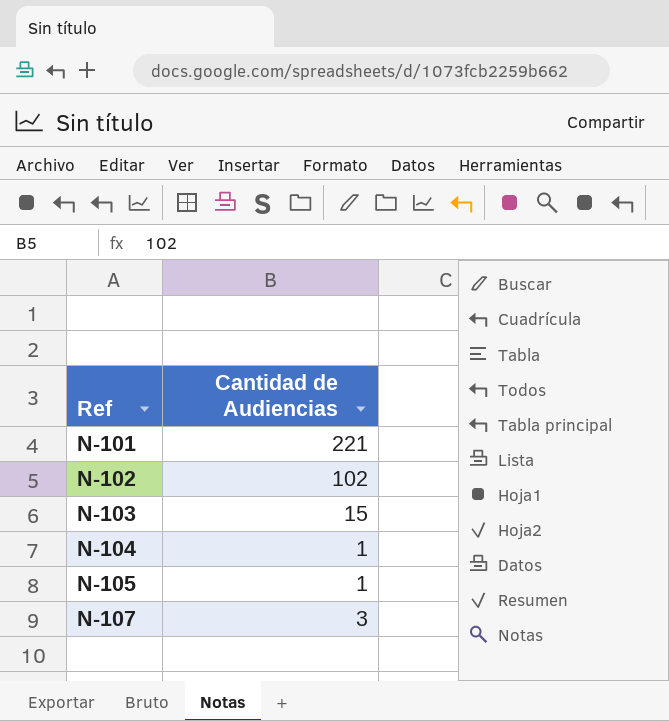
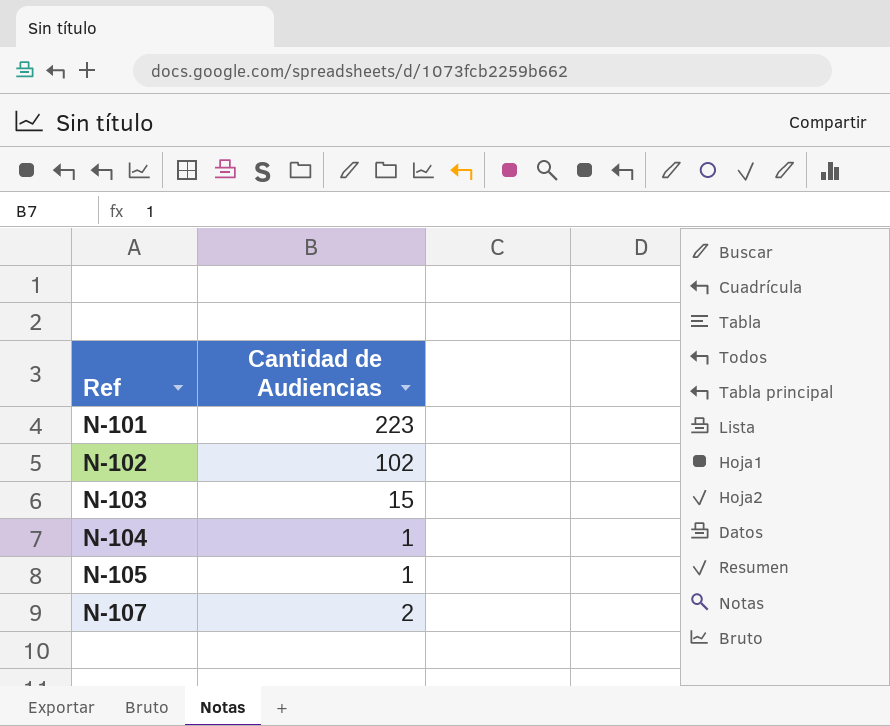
N-101 | Cantidad de Audiencias: 221 -> 223
N-107 | Cantidad de Audiencias: 3 -> 2

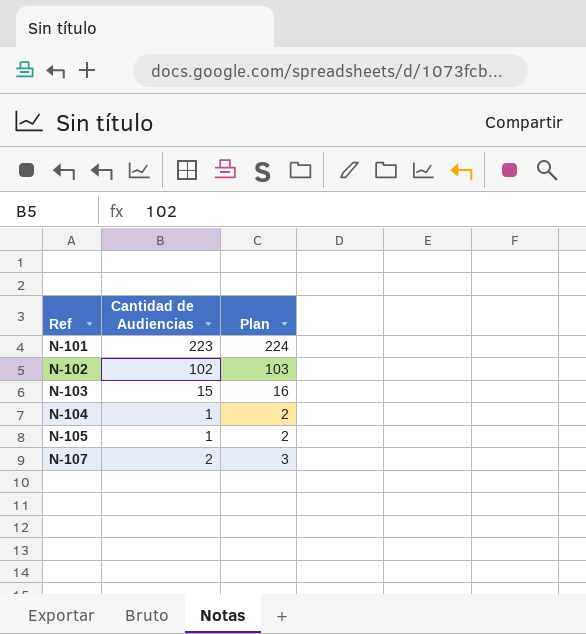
column Plan | formula: none -> [Cantidad de Audiencias] + 1

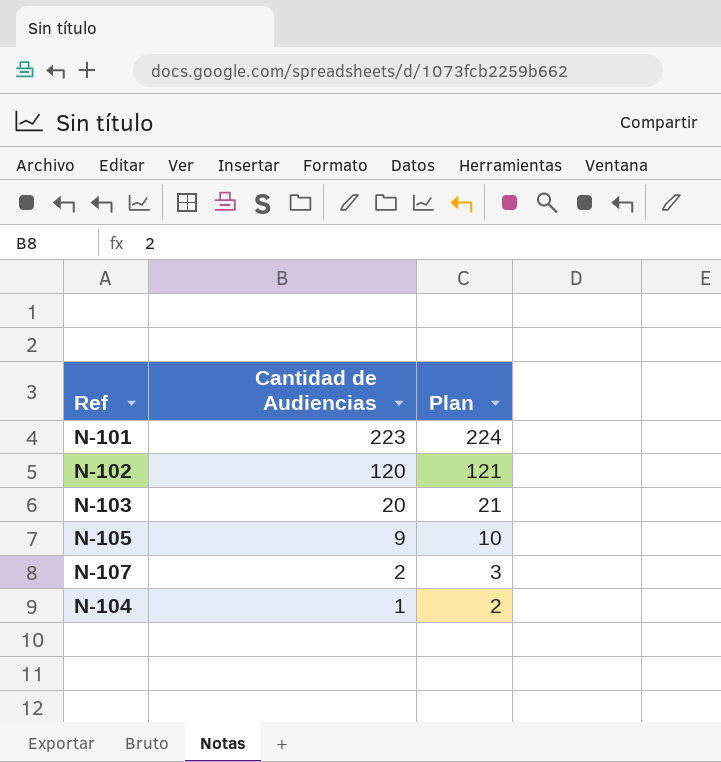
row order: Ref ascending -> Cantidad de Audiencias descending
N-102 | Cantidad de Audiencias: 102 -> 120
N-102 | Plan: 103 -> 121
N-103 | Cantidad de Audiencias: 15 -> 20
N-103 | Plan: 16 -> 21
N-105 | Cantidad de Audiencias: 1 -> 9
N-105 | Plan: 2 -> 10

